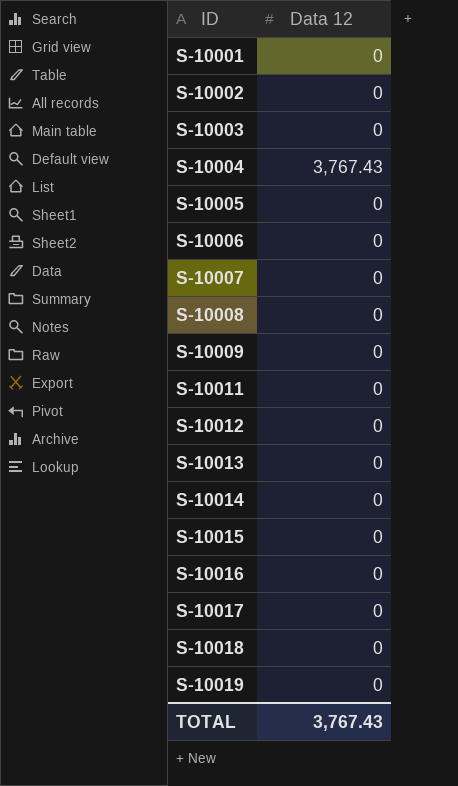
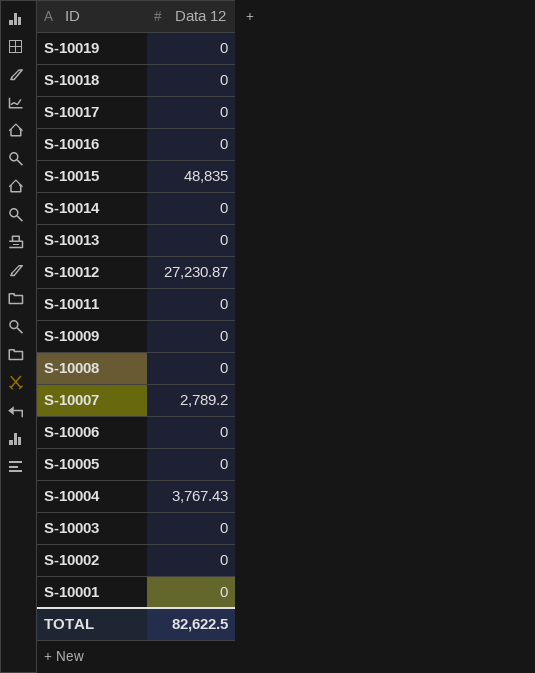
row order: ID ascending -> ID descending
S-10015 | Data 12: 0 -> 48,835
S-10012 | Data 12: 0 -> 27,230.87
S-10007 | Data 12: 0 -> 2,789.2
TOTAL | Data 12: 3,767.43 -> 82,622.5

